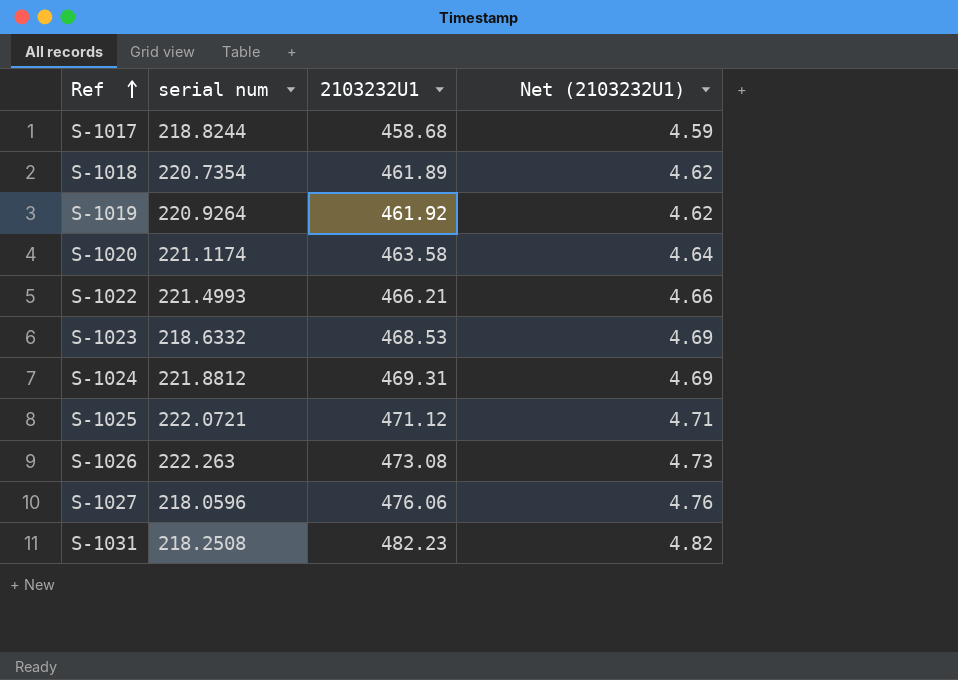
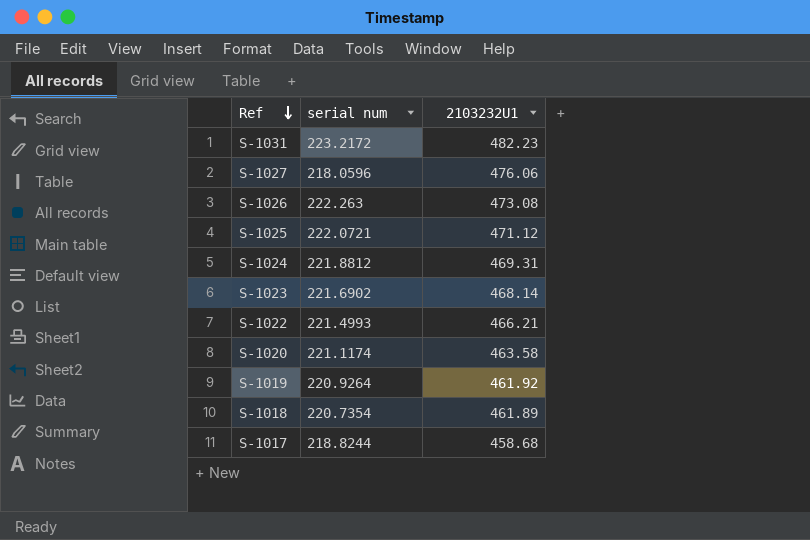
row order: Ref ascending -> Ref descending
column Net (2103232U1) | formula: [2103232U1] * 0.01 -> none
S-1031 | serial num: 218.2508 -> 223.2172
S-1023 | serial num: 218.6332 -> 221.6902
S-1023 | 2103232U1: 468.53 -> 468.14

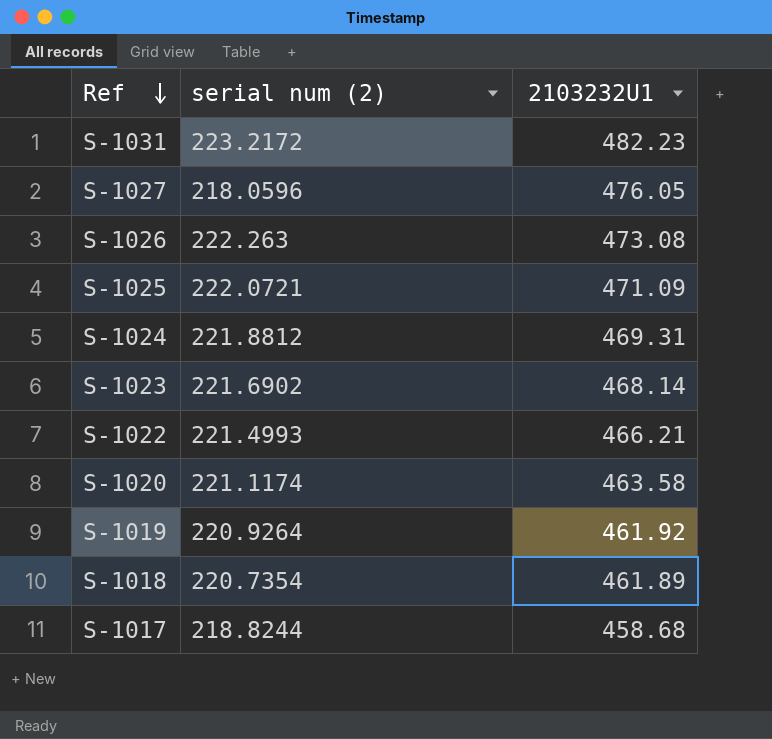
column name: serial num -> serial num (2)
S-1027 | 2103232U1: 476.06 -> 476.05
S-1025 | 2103232U1: 471.12 -> 471.09

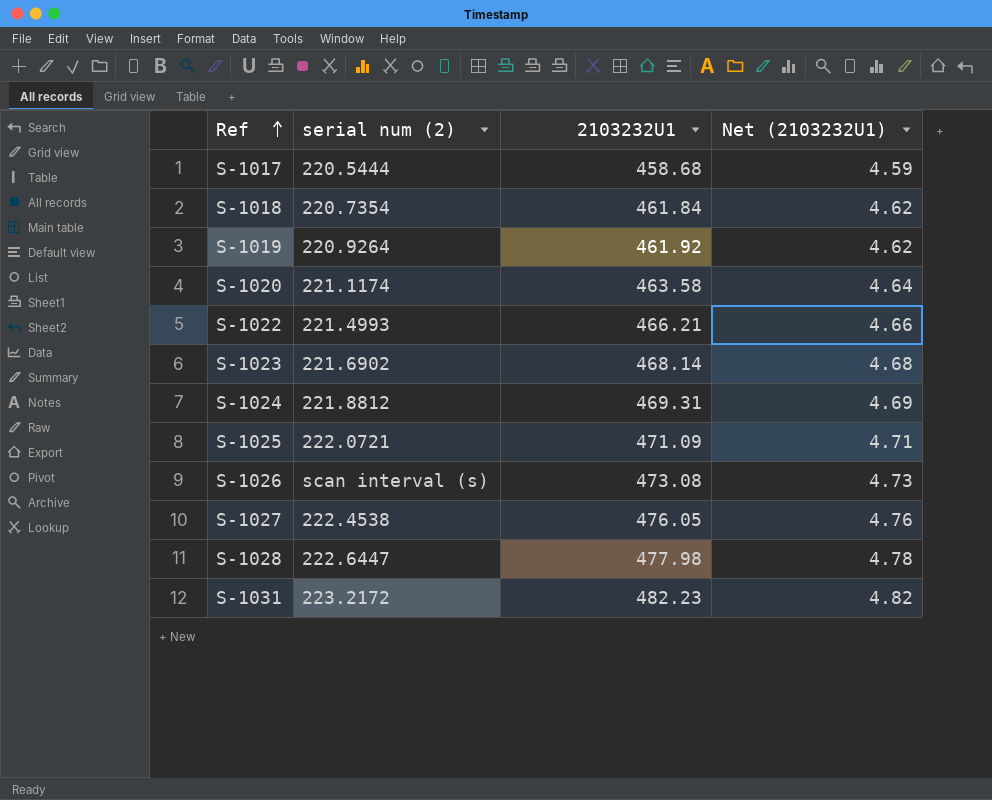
row order: Ref descending -> Ref ascending
column Net (2103232U1) | formula: none -> [2103232U1] * 0.01
S-1017 | serial num (2): 218.8244 -> 220.5444
S-1018 | 2103232U1: 461.89 -> 461.84
S-1026 | serial num (2): 222.263 -> scan interval (s)
S-1027 | serial num (2): 218.0596 -> 222.4538
row S-1028: none -> 222.6447 | 477.98 | 4.78

